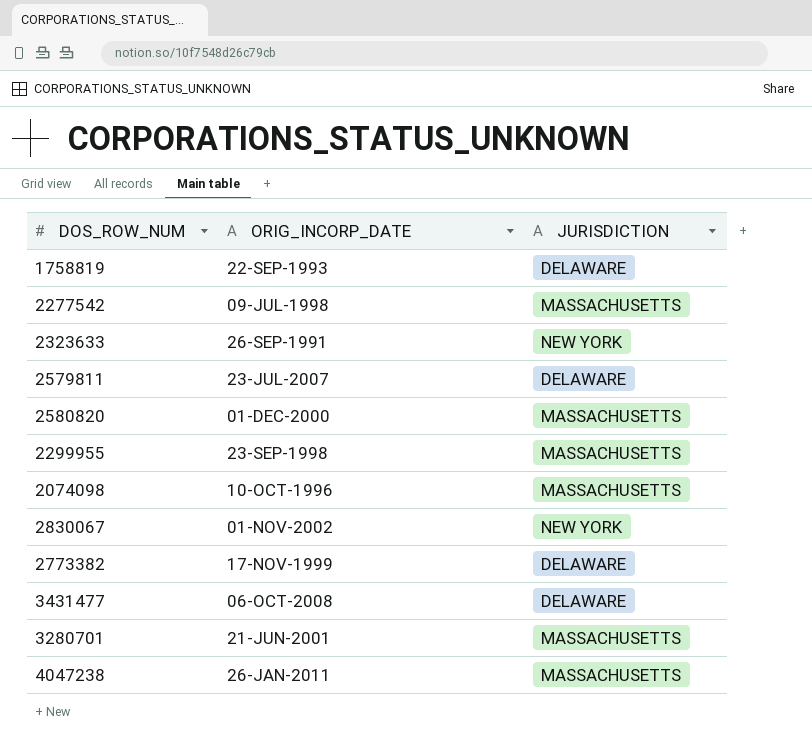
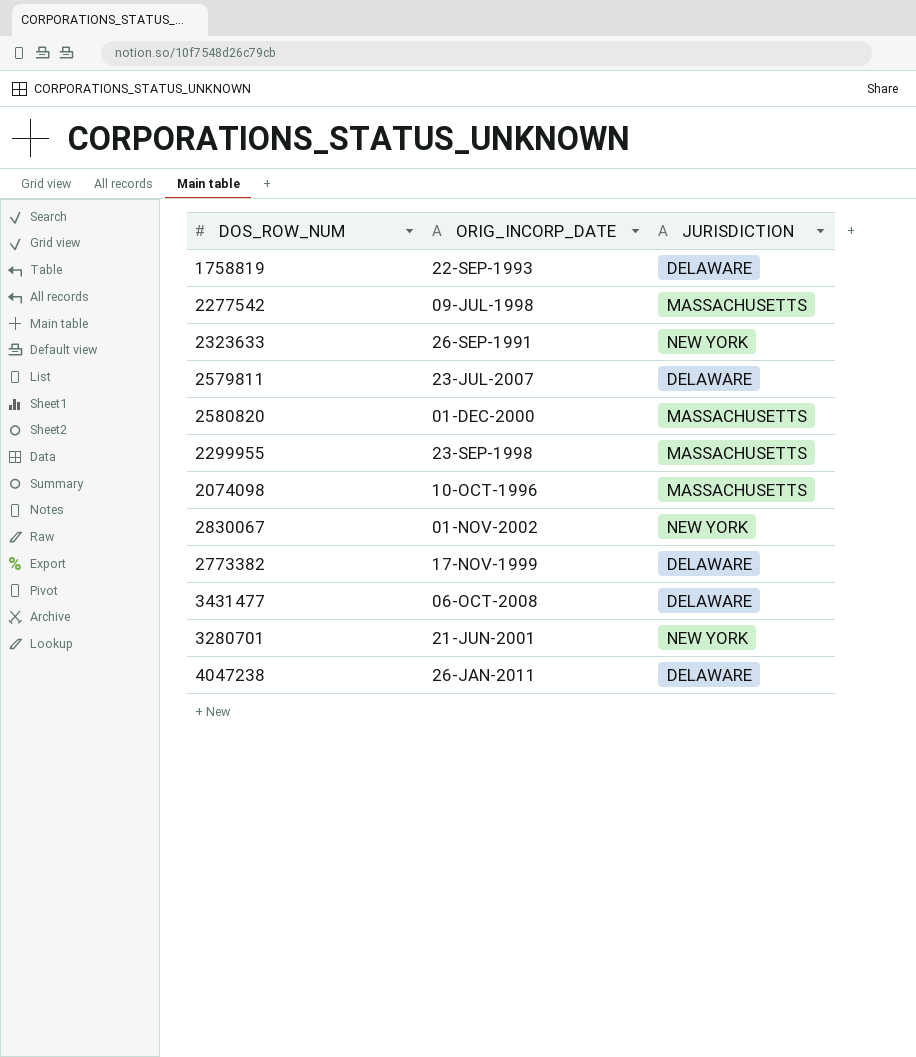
3280701 | JURISDICTION: MASSACHUSETTS -> NEW YORK
4047238 | JURISDICTION: MASSACHUSETTS -> DELAWARE

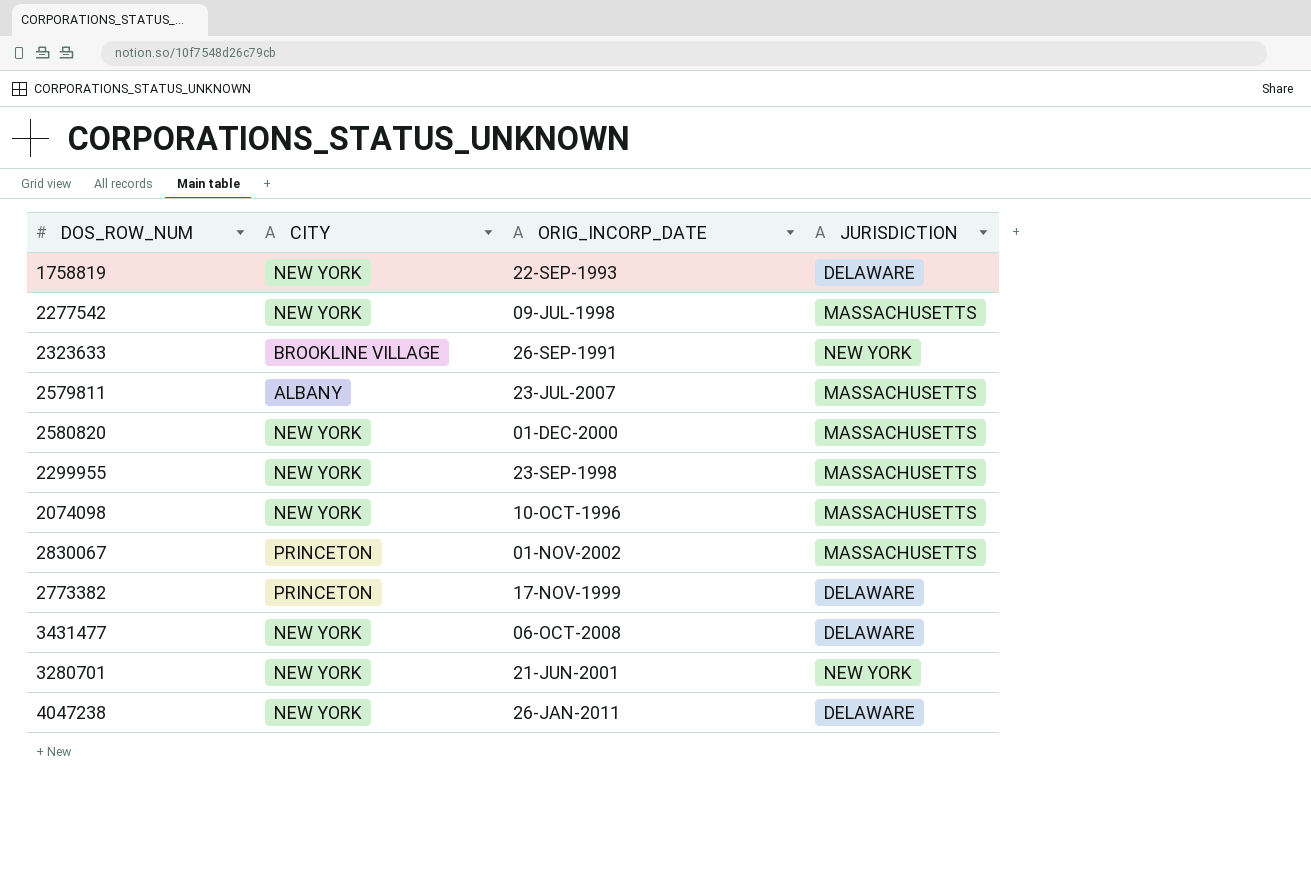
column CITY | position: none -> 2
2579811 | JURISDICTION: DELAWARE -> MASSACHUSETTS
2830067 | JURISDICTION: NEW YORK -> MASSACHUSETTS

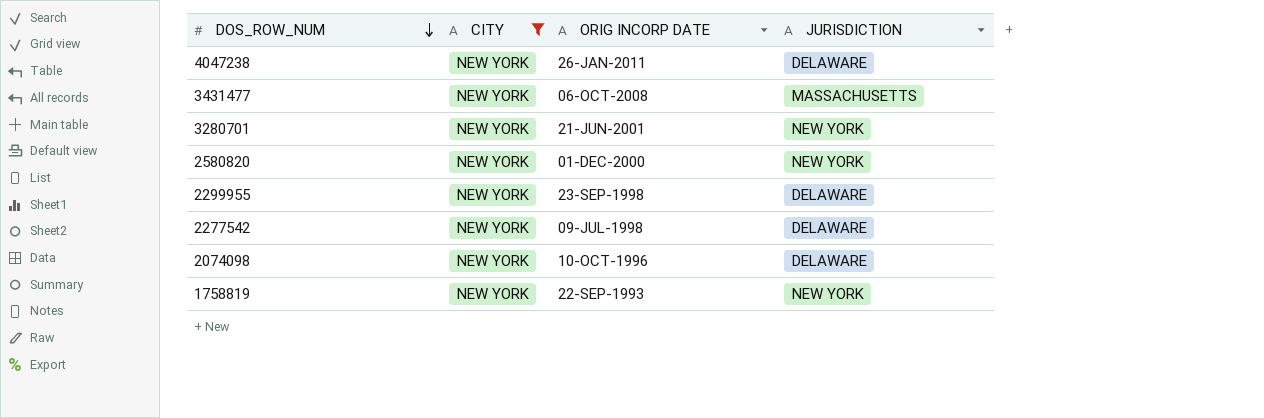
filter: none -> CITY = NEW YORK
row order: none -> DOS_ROW_NUM descending
column name: ORIG_INCORP_DATE -> ORIG INCORP DATE
3431477 | JURISDICTION: DELAWARE -> MASSACHUSETTS
2580820 | JURISDICTION: MASSACHUSETTS -> NEW YORK
2299955 | JURISDICTION: MASSACHUSETTS -> DELAWARE
2277542 | JURISDICTION: MASSACHUSETTS -> DELAWARE
2074098 | JURISDICTION: MASSACHUSETTS -> DELAWARE
1758819 | JURISDICTION: DELAWARE -> NEW YORK

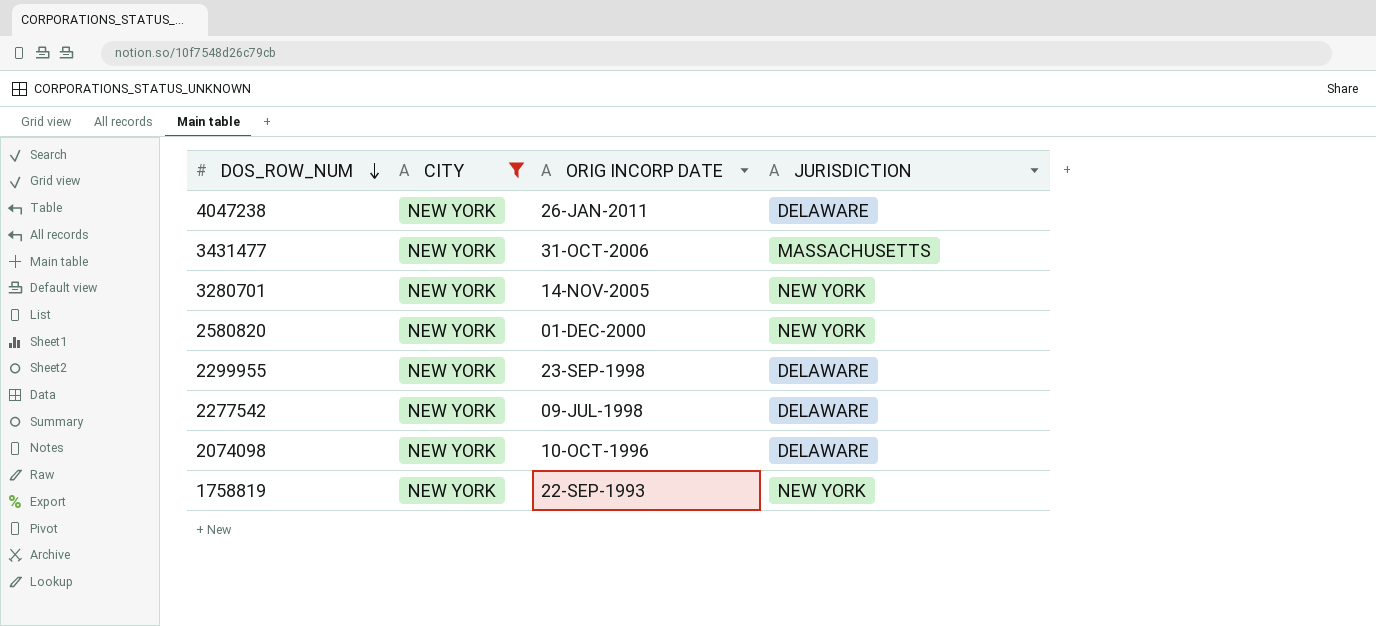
3431477 | ORIG INCORP DATE: 06-OCT-2008 -> 31-OCT-2006
3280701 | ORIG INCORP DATE: 21-JUN-2001 -> 14-NOV-2005

